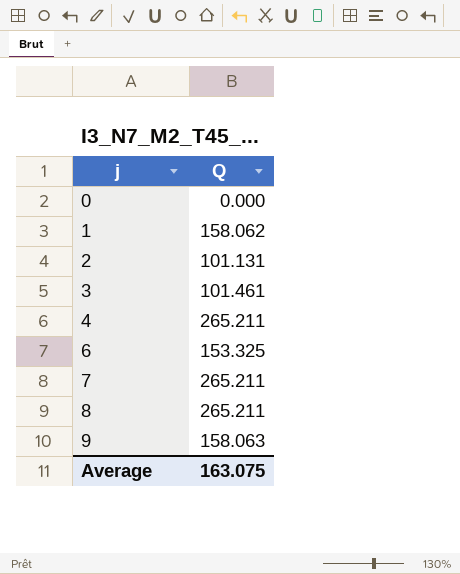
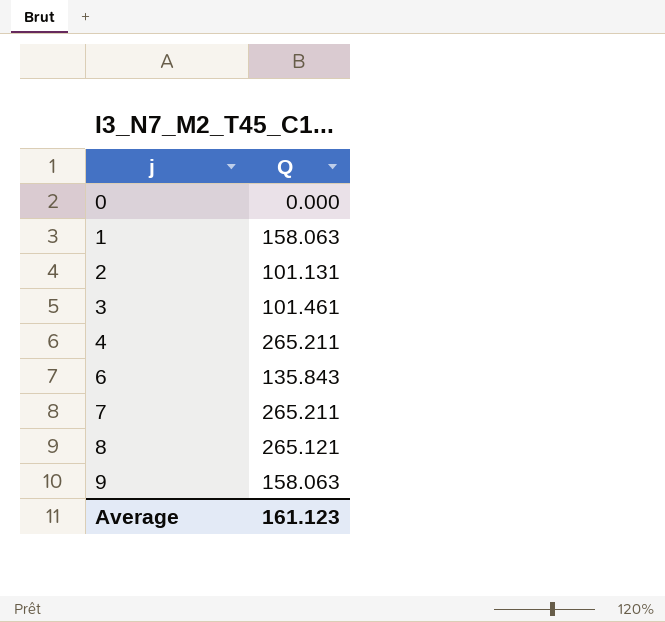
1 | Q: 158.062 -> 158.063
6 | Q: 153.325 -> 135.843
8 | Q: 265.211 -> 265.121
Average | Q: 163.075 -> 161.123

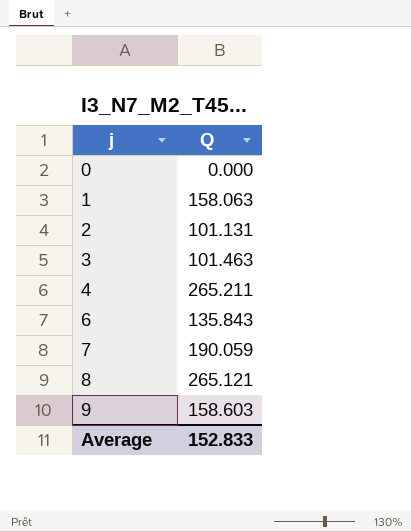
3 | Q: 101.461 -> 101.463
7 | Q: 265.211 -> 190.059
9 | Q: 158.063 -> 158.603
Average | Q: 161.123 -> 152.833

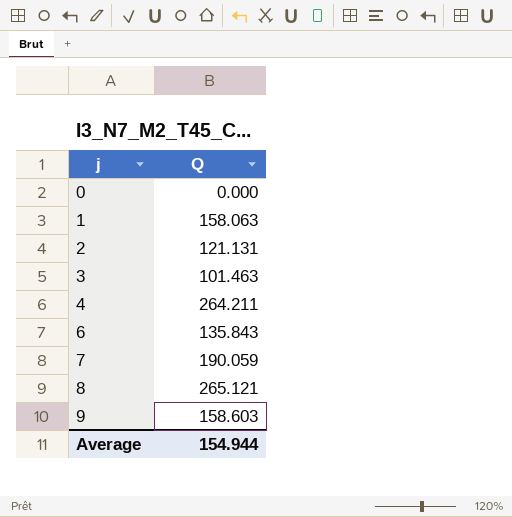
2 | Q: 101.131 -> 121.131
4 | Q: 265.211 -> 264.211
Average | Q: 152.833 -> 154.944

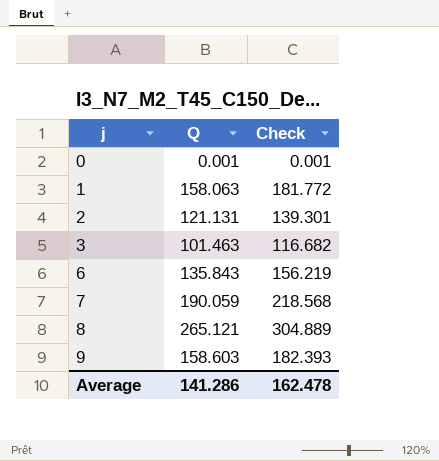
column Check | formula: none -> [Q] * 1.15
row 4: 264.211 -> none
0 | Q: 0.000 -> 0.001
Average | Q: 154.944 -> 141.286

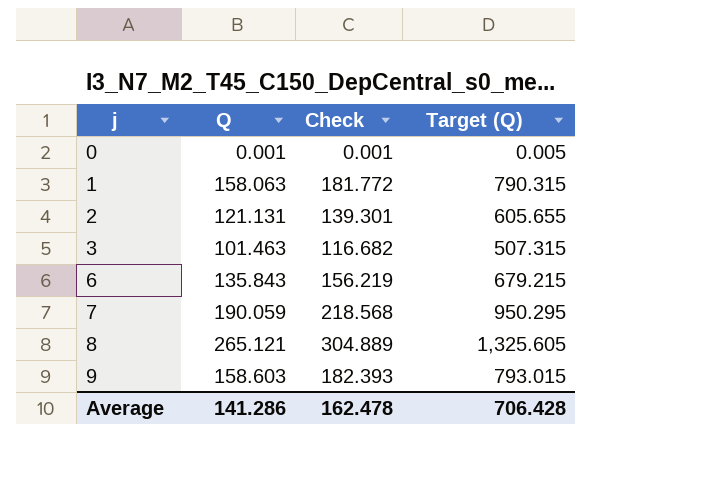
column Target (Q) | formula: none -> [Q] * 5

